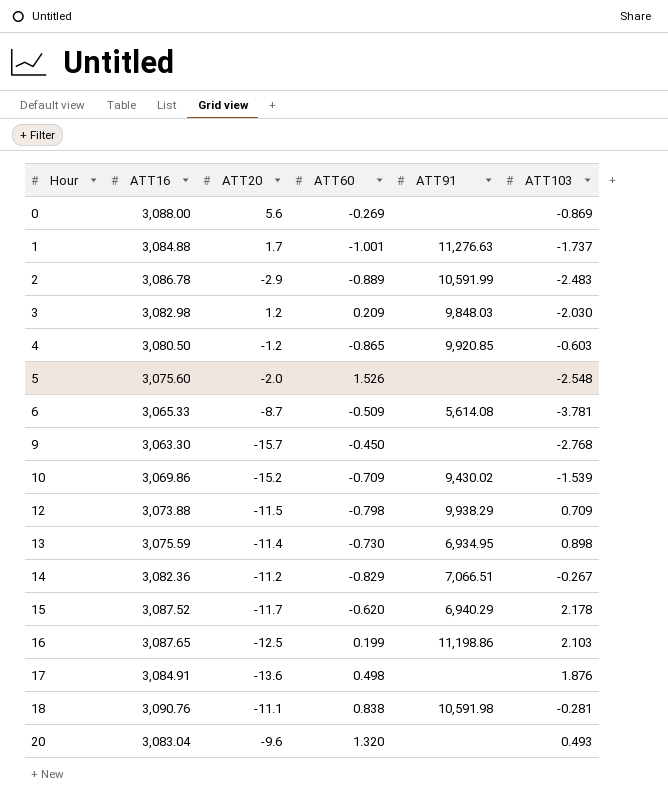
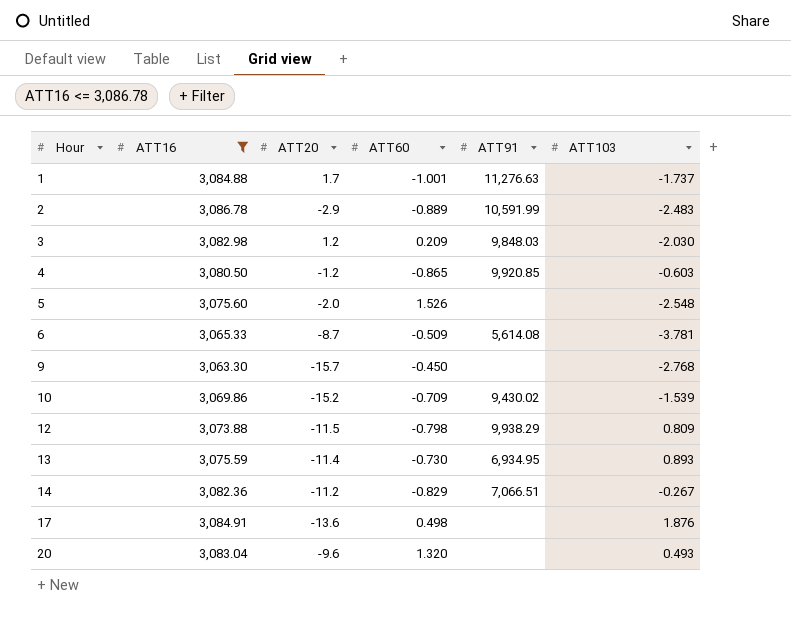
filter: none -> ATT16 <= 3,086.78
12 | ATT103: 0.709 -> 0.809
13 | ATT103: 0.898 -> 0.893

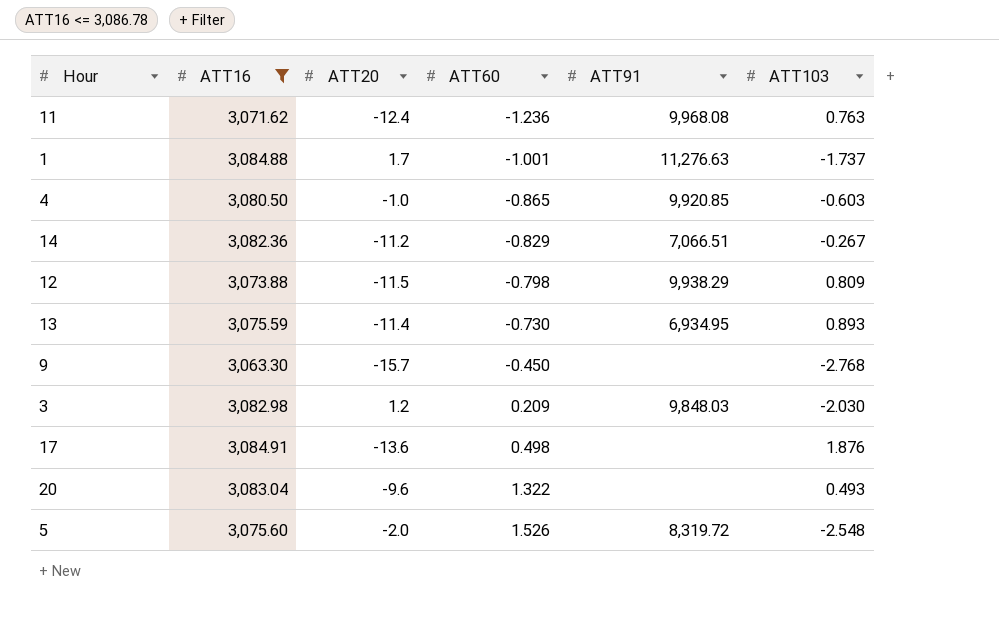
row order: Hour ascending -> ATT60 ascending
row 2: 3,086.78 | -2.9 | -0.889 | 10,591.99 | -2.483 -> none
row 6: 3,065.33 | -8.7 | -0.509 | 5,614.08 | -3.781 -> none
row 10: 3,069.86 | -15.2 | -0.709 | 9,430.02 | -1.539 -> none
row 11: none -> 3,071.62 | -12.4 | -1.236 | 9,968.08 | 0.763
4 | ATT20: -1.2 -> -1.0
20 | ATT60: 1.320 -> 1.322
5 | ATT91: none -> 8,319.72

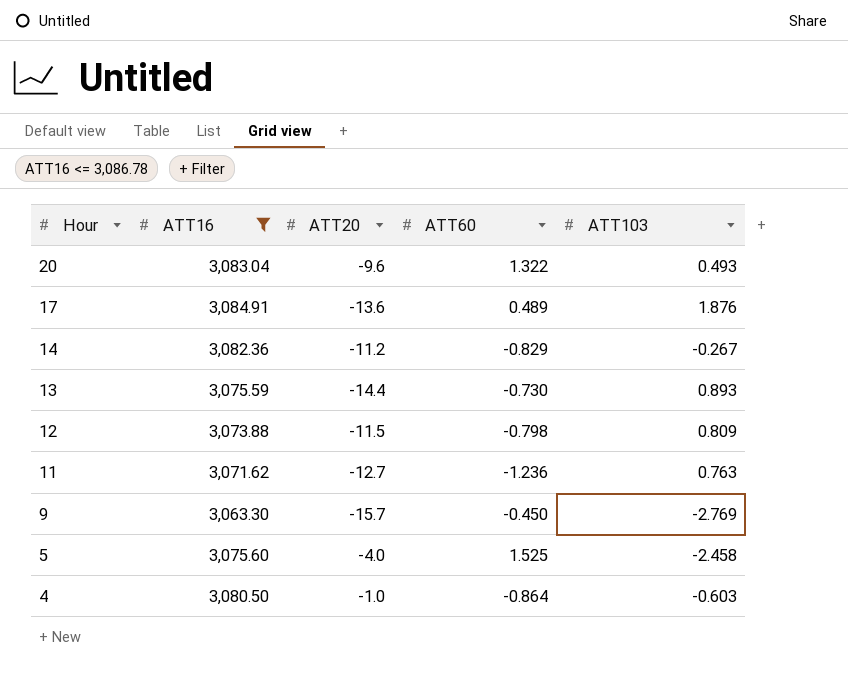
row order: ATT60 ascending -> Hour descending
column ATT91 | position: 5 -> none
row 1: 3,084.88 | 1.7 | -1.001 | 11,276.63 | -1.737 -> none
row 3: 3,082.98 | 1.2 | 0.209 | 9,848.03 | -2.030 -> none
17 | ATT60: 0.498 -> 0.489
13 | ATT20: -11.4 -> -14.4
11 | ATT20: -12.4 -> -12.7
9 | ATT103: -2.768 -> -2.769
5 | ATT20: -2.0 -> -4.0
5 | ATT60: 1.526 -> 1.525
5 | ATT103: -2.548 -> -2.458
4 | ATT60: -0.865 -> -0.864

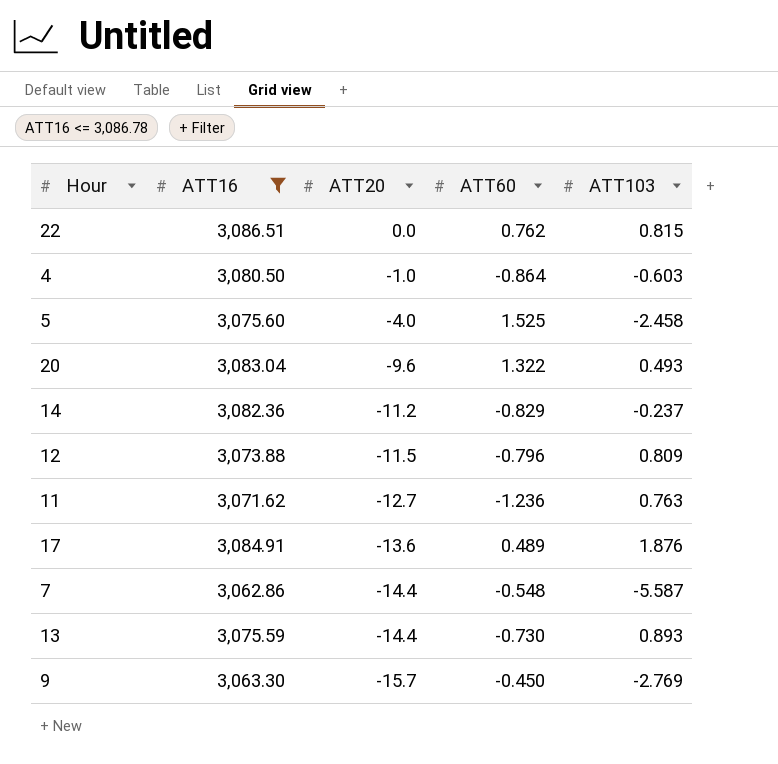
row order: Hour descending -> ATT20 descending
row 22: none -> 3,086.51 | 0.0 | 0.762 | 0.815
14 | ATT103: -0.267 -> -0.237
12 | ATT60: -0.798 -> -0.796
row 7: none -> 3,062.86 | -14.4 | -0.548 | -5.587

